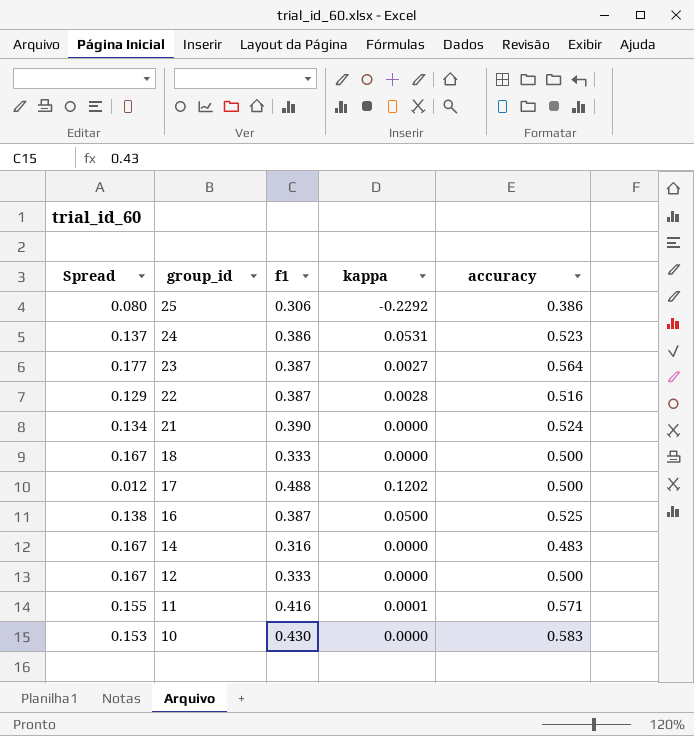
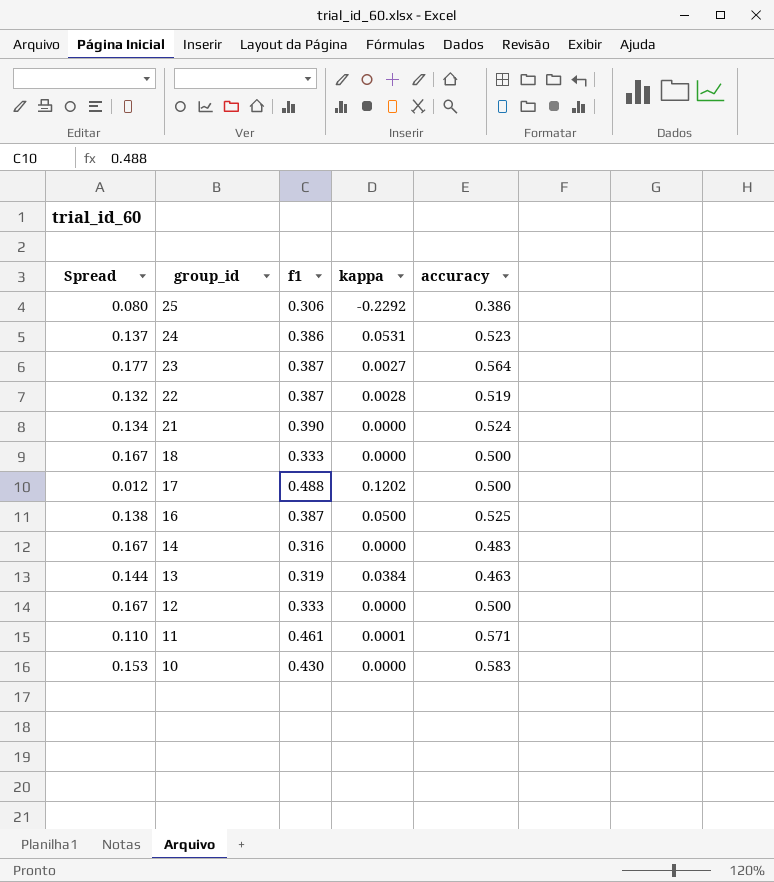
22 | Spread: 0.129 -> 0.132
22 | accuracy: 0.516 -> 0.519
row 13: none -> 0.144 | 0.319 | 0.0384 | 0.463
11 | Spread: 0.155 -> 0.110
11 | f1: 0.416 -> 0.461

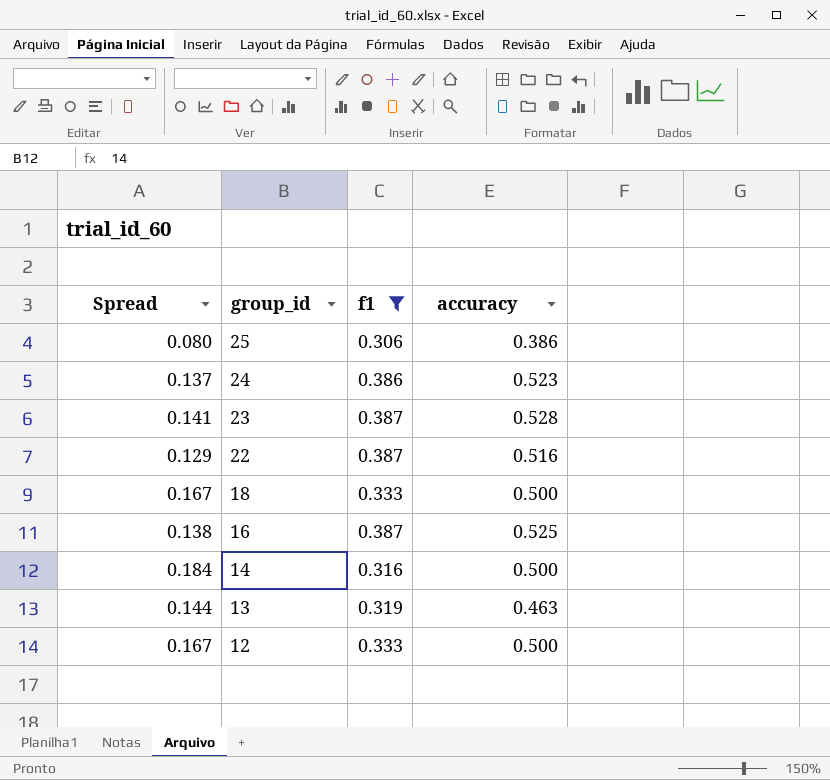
filter: none -> f1 <= 0.387
column kappa | position: 4 -> none
23 | Spread: 0.177 -> 0.141
23 | accuracy: 0.564 -> 0.528
22 | Spread: 0.132 -> 0.129
22 | accuracy: 0.519 -> 0.516
14 | Spread: 0.167 -> 0.184
14 | accuracy: 0.483 -> 0.500

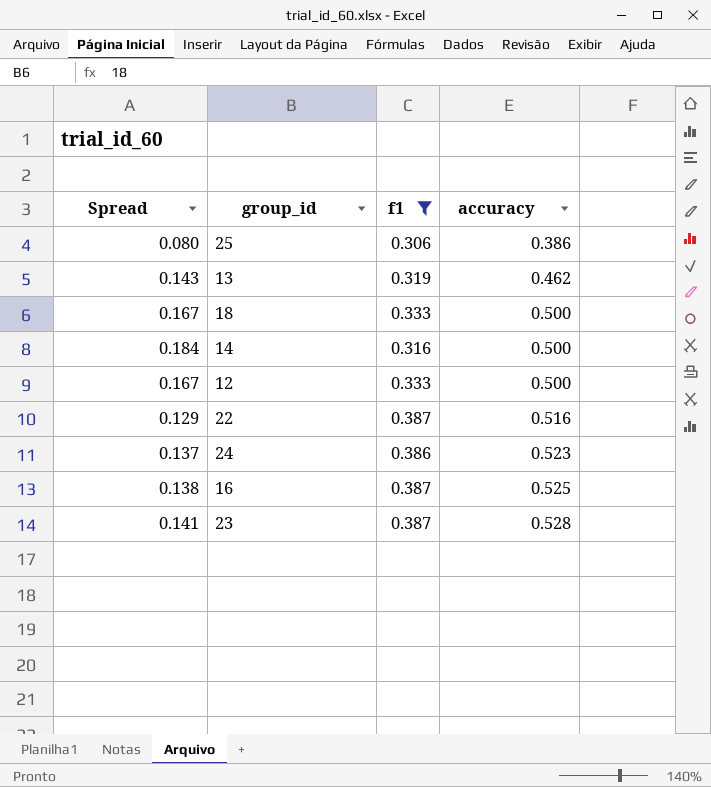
row order: group_id descending -> accuracy ascending
13 | Spread: 0.144 -> 0.143
13 | accuracy: 0.463 -> 0.462

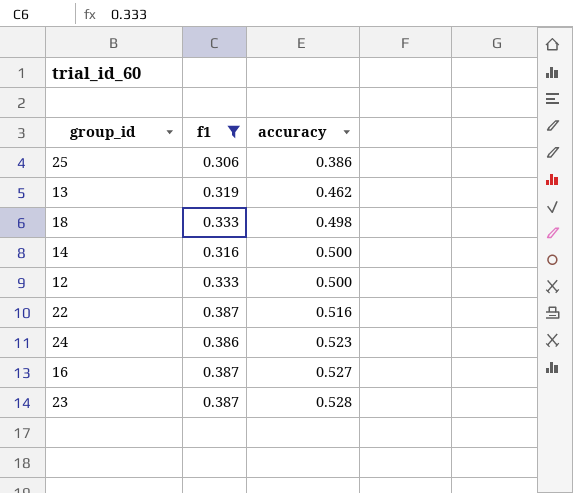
column Spread | formula: [accuracy] - [f1] -> none
18 | accuracy: 0.500 -> 0.498
16 | accuracy: 0.525 -> 0.527

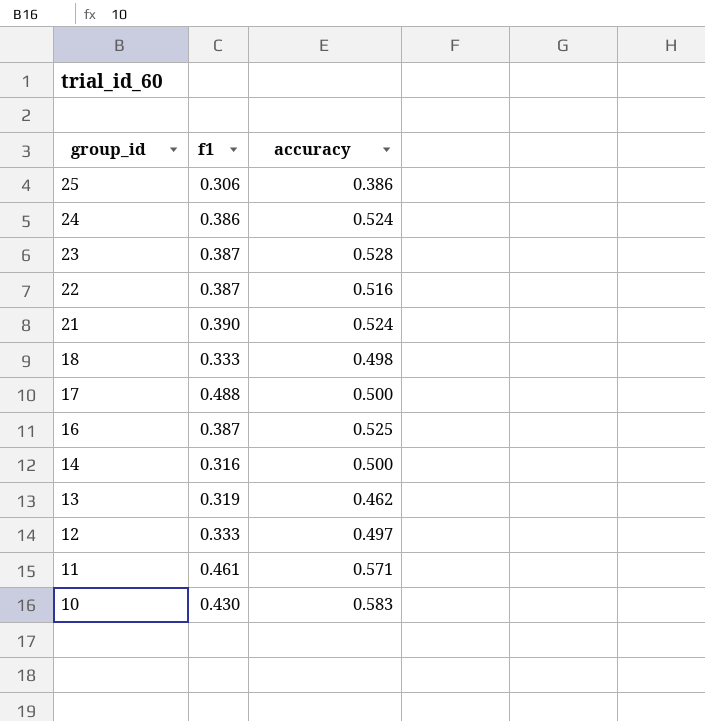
filter: f1 <= 0.387 -> none
row order: accuracy ascending -> group_id descending
24 | accuracy: 0.523 -> 0.524
16 | accuracy: 0.527 -> 0.525
12 | accuracy: 0.500 -> 0.497

